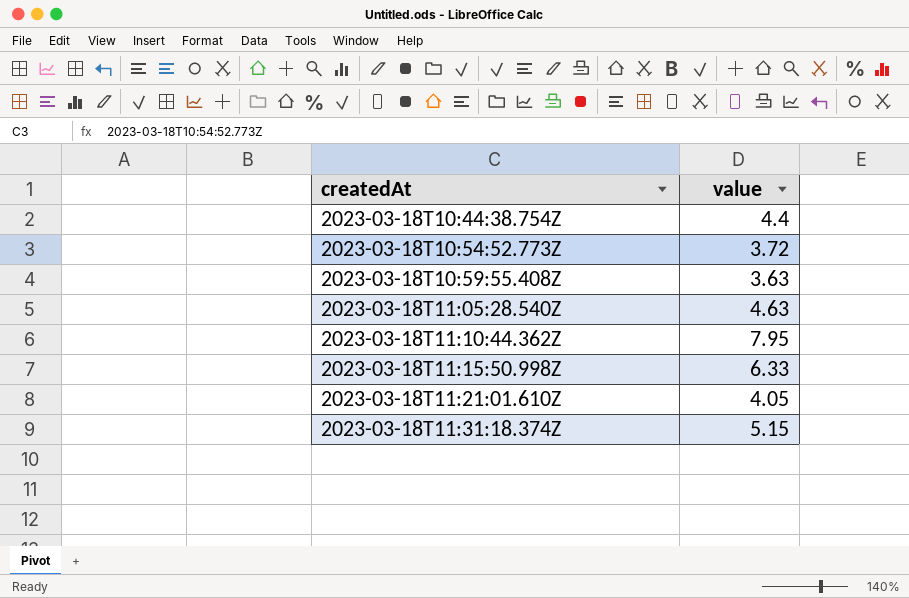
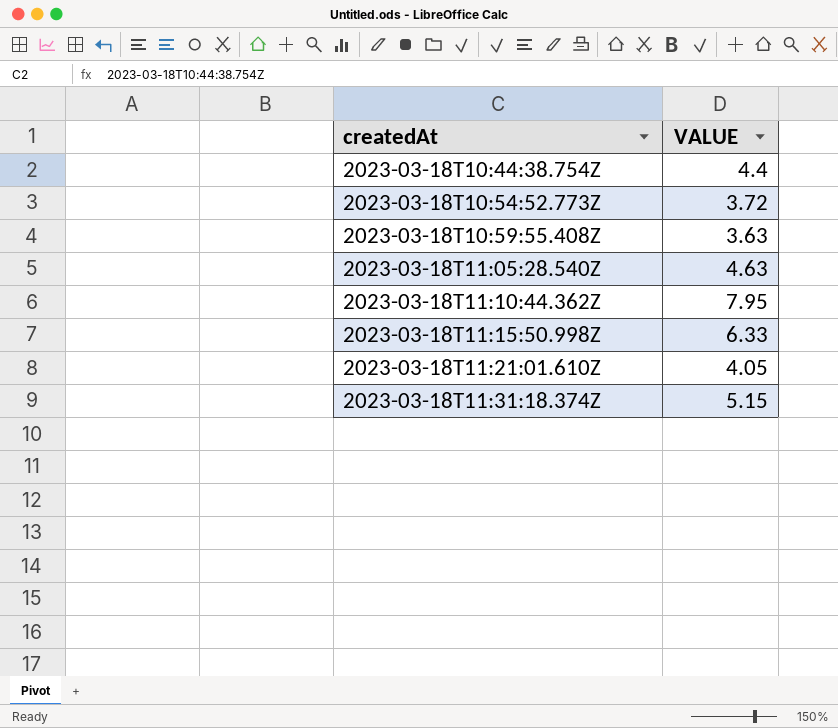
column name: value -> VALUE

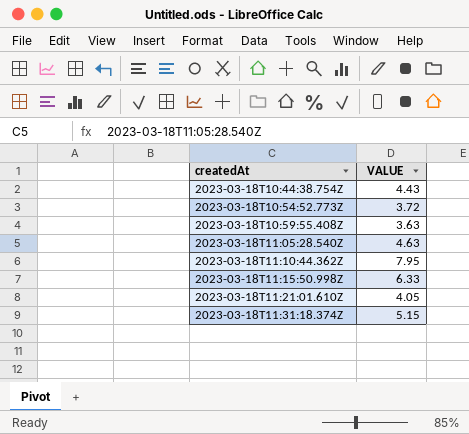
2023-03-18T10:44:38.754Z | VALUE: 4.4 -> 4.43

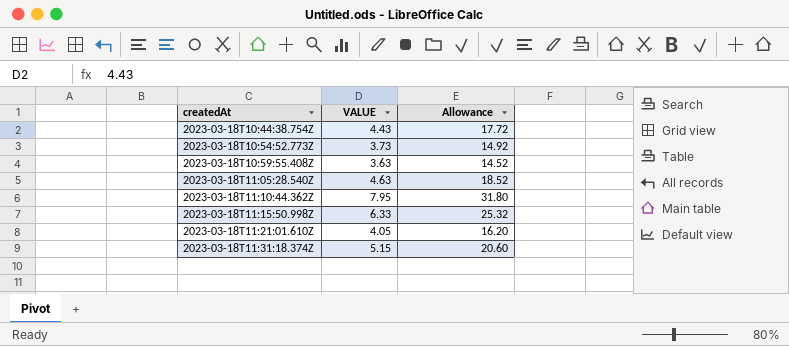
column Allowance | formula: none -> [VALUE] * 4
2023-03-18T10:54:52.773Z | VALUE: 3.72 -> 3.73

